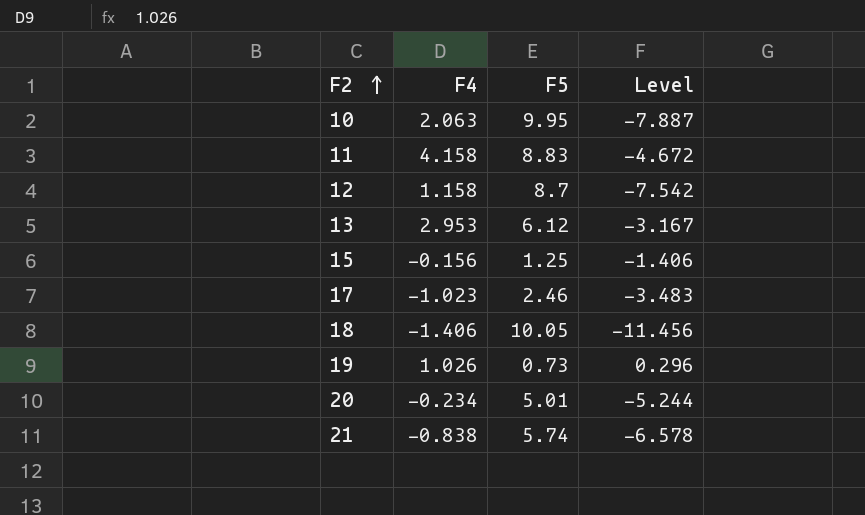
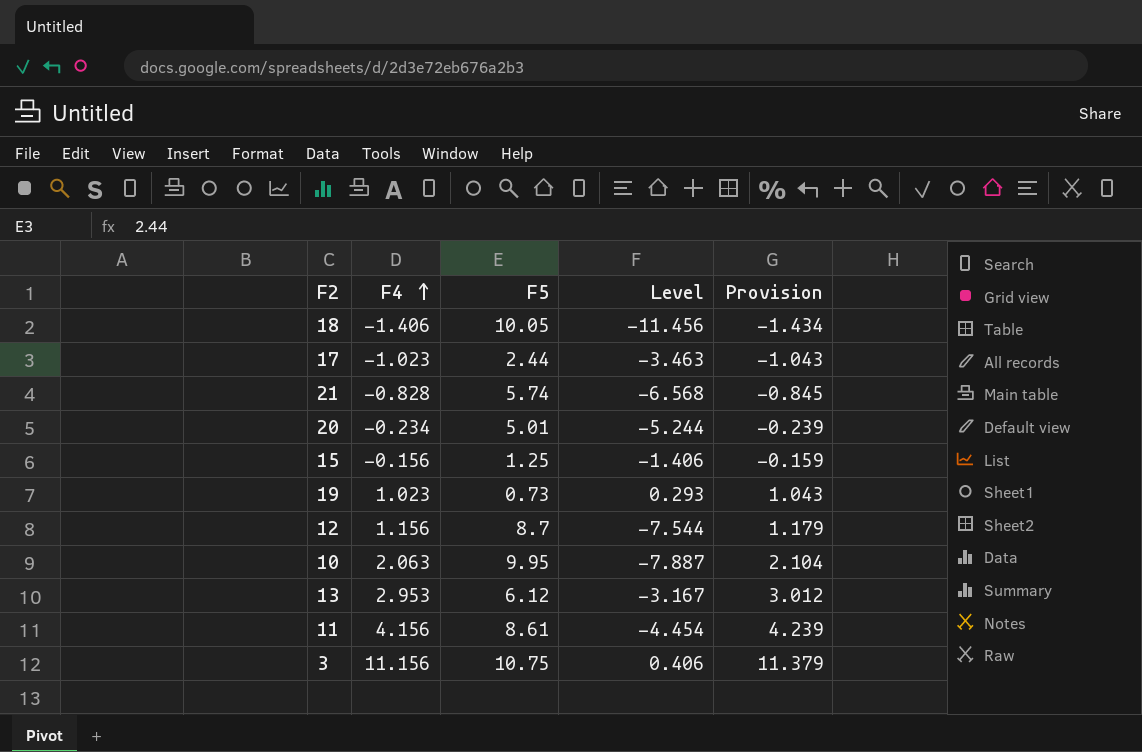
row order: F2 ascending -> F4 ascending
column Provision | formula: none -> [F4] * 1.02
17 | F5: 2.46 -> 2.44
17 | Level: -3.483 -> -3.463
21 | F4: -0.838 -> -0.828
21 | Level: -6.578 -> -6.568
19 | F4: 1.026 -> 1.023
19 | Level: 0.296 -> 0.293
12 | F4: 1.158 -> 1.156
12 | Level: -7.542 -> -7.544
11 | F4: 4.158 -> 4.156
11 | F5: 8.83 -> 8.61
11 | Level: -4.672 -> -4.454
row 3: none -> 11.156 | 10.75 | 0.406 | 11.379

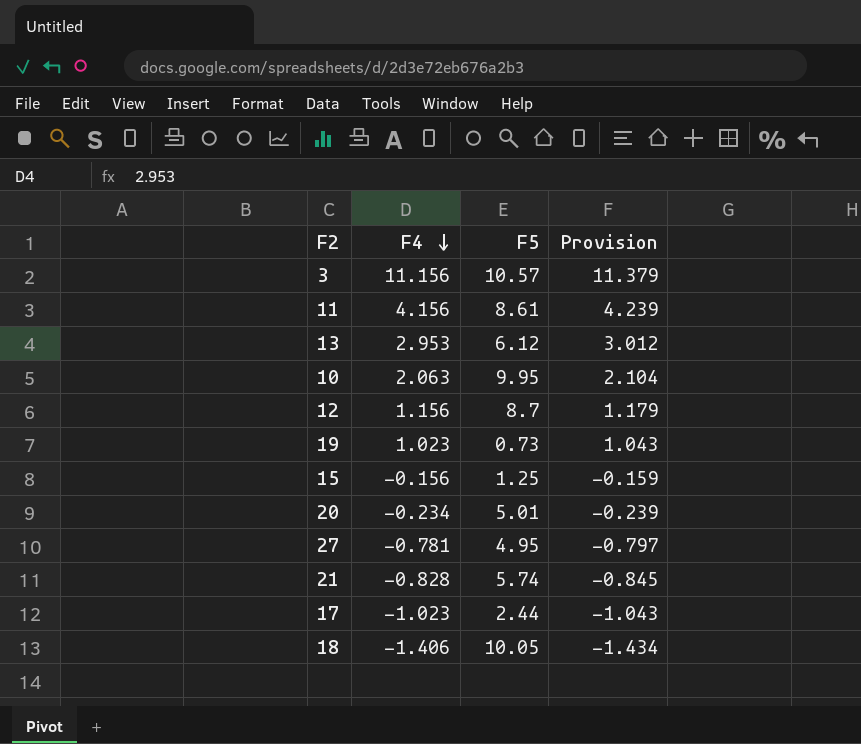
row order: F4 ascending -> F4 descending
column Level | formula: [F4] - [F5] -> none
3 | F5: 10.75 -> 10.57
row 27: none -> -0.781 | 4.95 | -0.797

